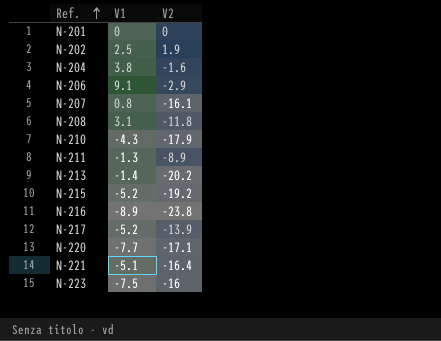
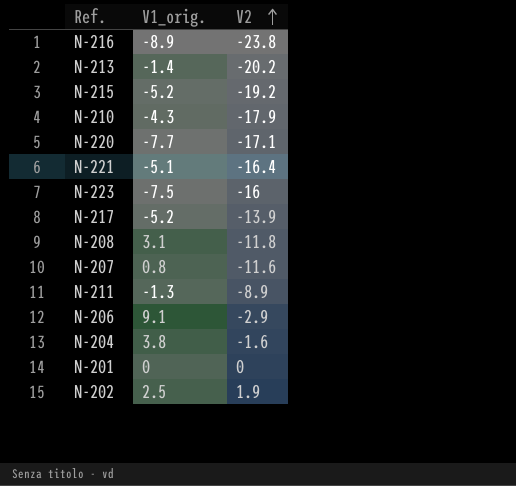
row order: Ref. ascending -> V2 ascending
column name: V1 -> V1_orig.
N-207 | V2: -16.1 -> -11.6

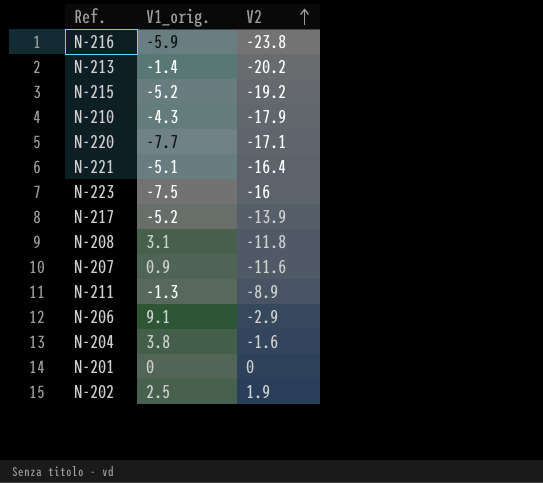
N-216 | V1_orig.: -8.9 -> -5.9
N-207 | V1_orig.: 0.8 -> 0.9

